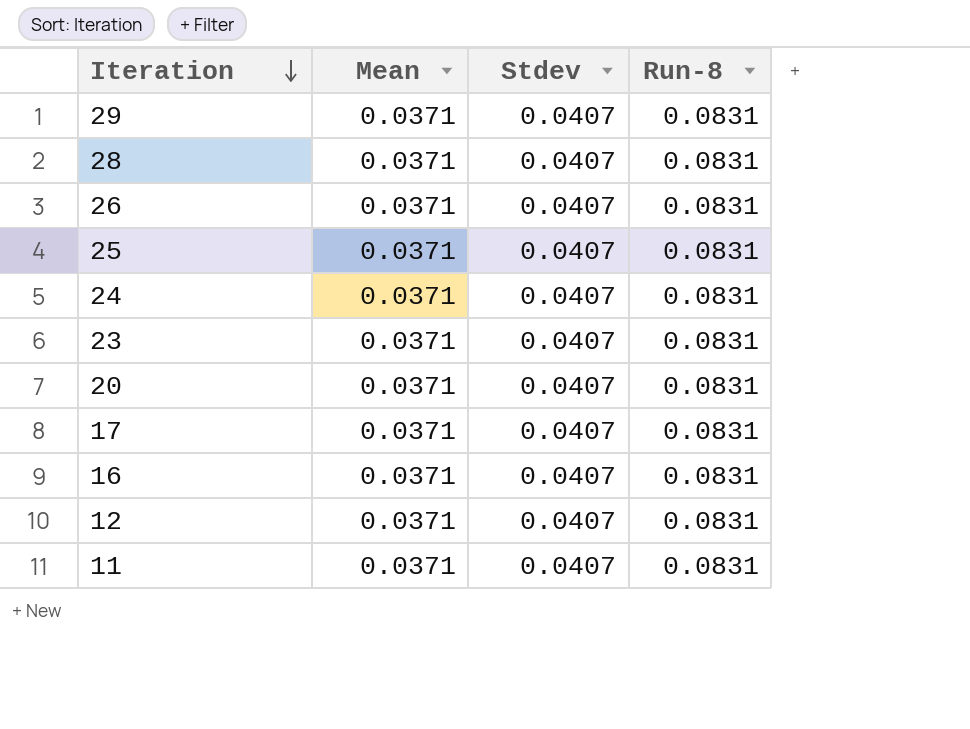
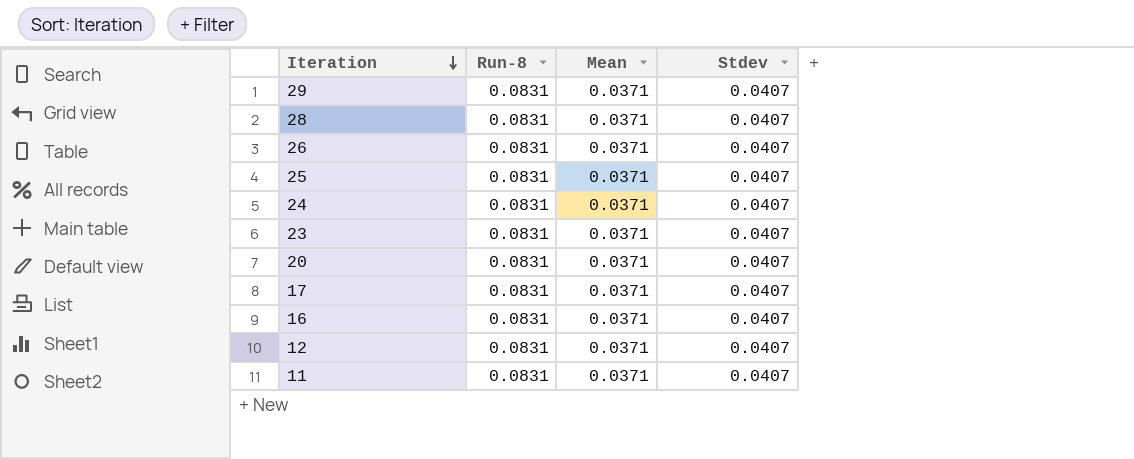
column Run-8 | position: 4 -> 2

